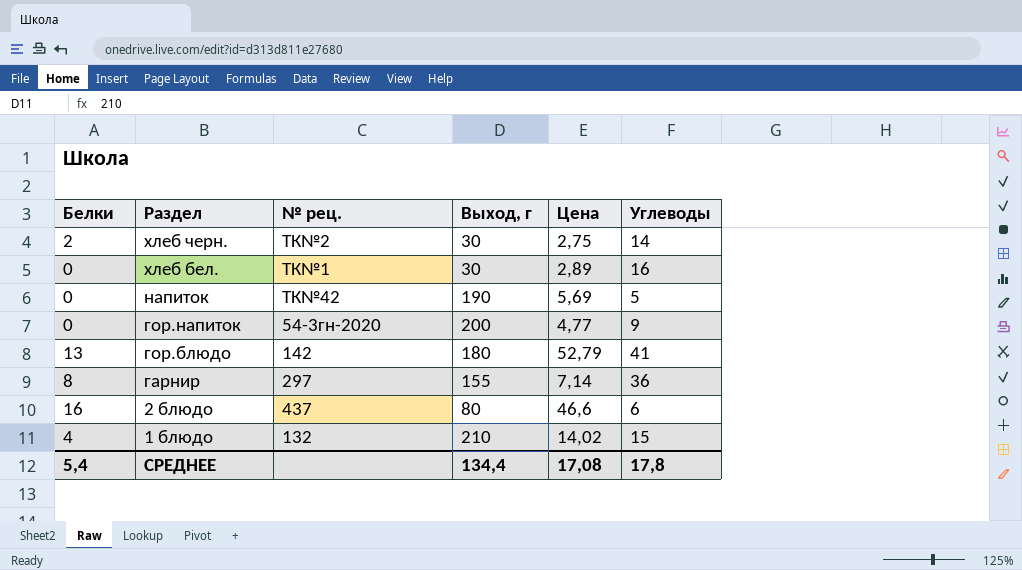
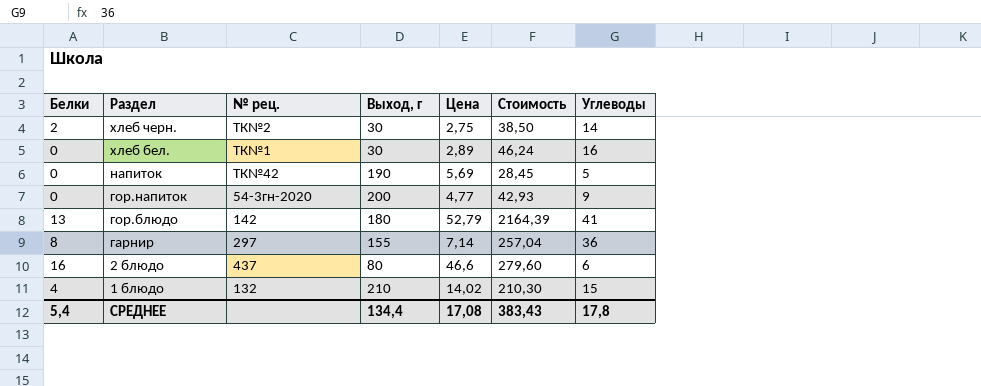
column Стоимость | formula: none -> [Цена] * [Углеводы]

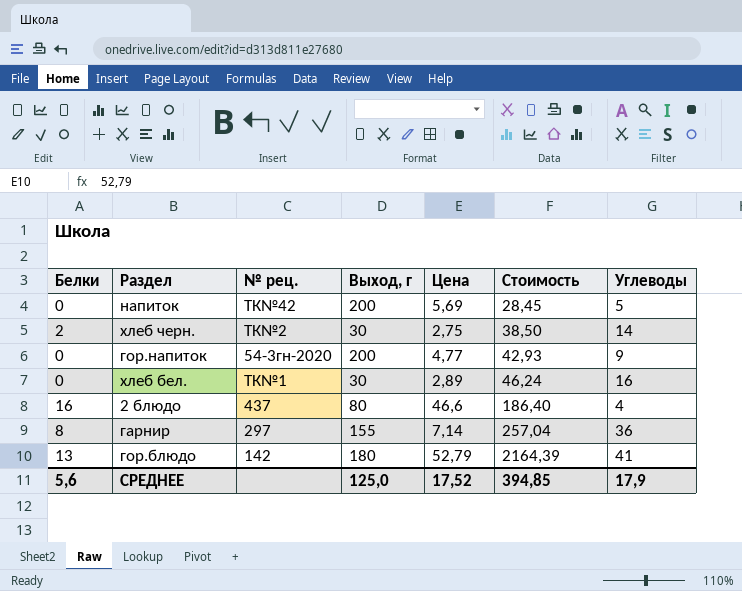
row order: Раздел descending -> Стоимость ascending
row 1 блюдо: 4 | 132 | 210 | 14,02 | 210,30 | 15 -> none
напиток | Выход, г: 190 -> 200
2 блюдо | Стоимость: 279,60 -> 186,40
2 блюдо | Углеводы: 6 -> 4
СРЕДНЕЕ | Белки: 5,4 -> 5,6
СРЕДНЕЕ | Выход, г: 134,4 -> 125,0
СРЕДНЕЕ | Цена: 17,08 -> 17,52
СРЕДНЕЕ | Стоимость: 383,43 -> 394,85
СРЕДНЕЕ | Углеводы: 17,8 -> 17,9

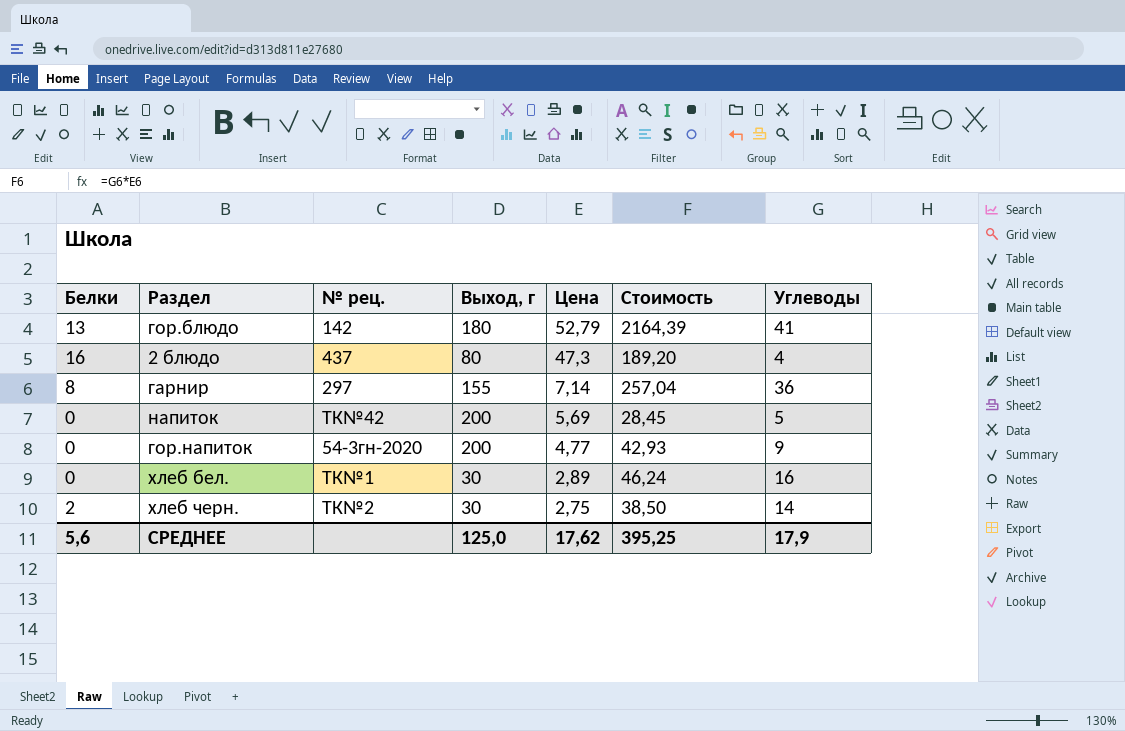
row order: Стоимость ascending -> Цена descending
2 блюдо | Цена: 46,6 -> 47,3
2 блюдо | Стоимость: 186,40 -> 189,20
СРЕДНЕЕ | Цена: 17,52 -> 17,62
СРЕДНЕЕ | Стоимость: 394,85 -> 395,25

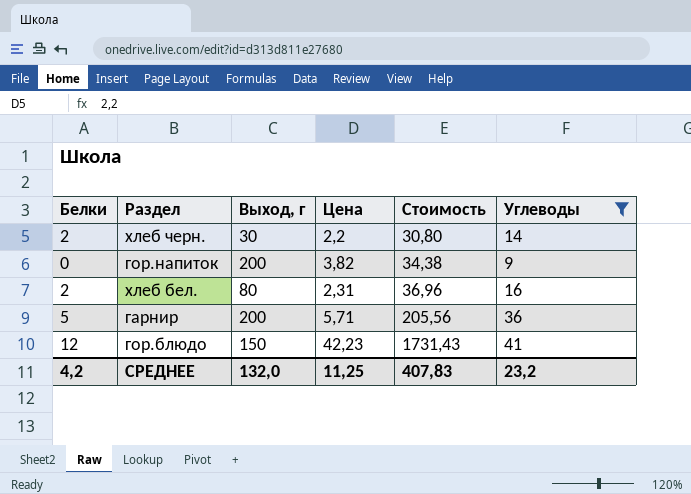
filter: none -> Углеводы >= 9
row order: Цена descending -> Стоимость ascending
column № рец. | position: 3 -> none
хлеб черн. | Цена: 2,75 -> 2,2
хлеб черн. | Стоимость: 38,50 -> 30,80
гор.напиток | Цена: 4,77 -> 3,82
гор.напиток | Стоимость: 42,93 -> 34,38
хлеб бел. | Белки: 0 -> 2
хлеб бел. | Выход, г: 30 -> 80
хлеб бел. | Цена: 2,89 -> 2,31
хлеб бел. | Стоимость: 46,24 -> 36,96
гарнир | Белки: 8 -> 5
гарнир | Выход, г: 155 -> 200
гарнир | Цена: 7,14 -> 5,71
гарнир | Стоимость: 257,04 -> 205,56
гор.блюдо | Белки: 13 -> 12
гор.блюдо | Выход, г: 180 -> 150
гор.блюдо | Цена: 52,79 -> 42,23
гор.блюдо | Стоимость: 2164,39 -> 1731,43
СРЕДНЕЕ | Белки: 5,6 -> 4,2
СРЕДНЕЕ | Выход, г: 125,0 -> 132,0
СРЕДНЕЕ | Цена: 17,62 -> 11,25
СРЕДНЕЕ | Стоимость: 395,25 -> 407,83
СРЕДНЕЕ | Углеводы: 17,9 -> 23,2

